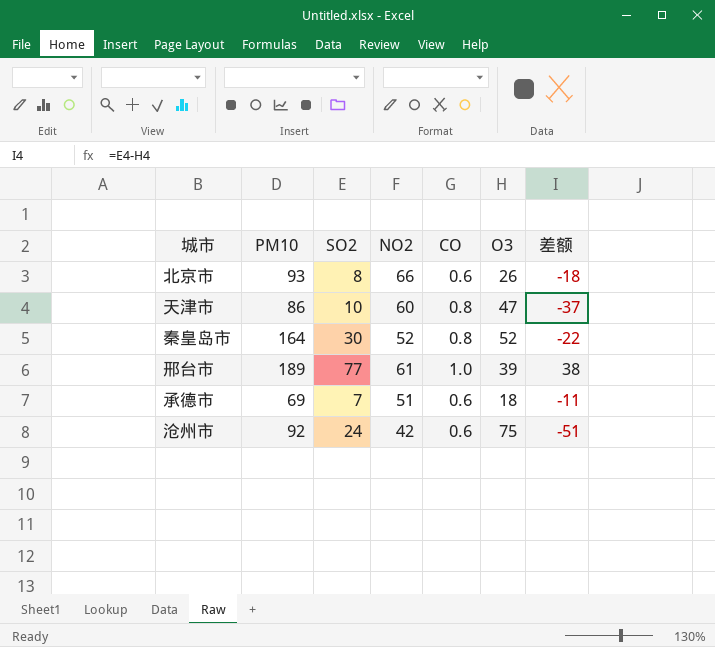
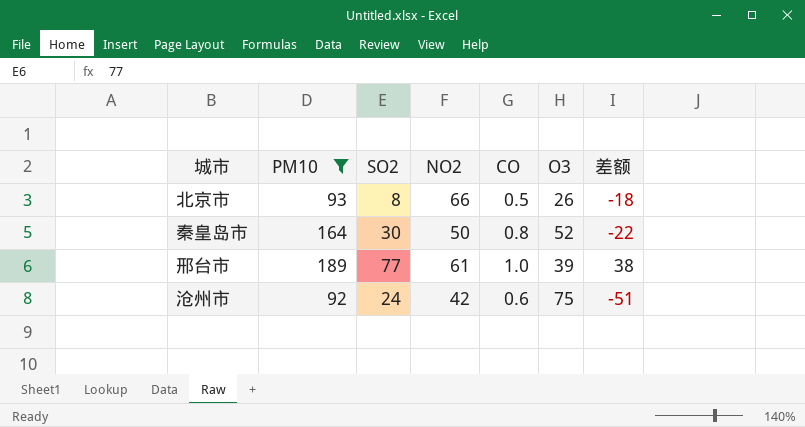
filter: none -> PM10 >= 92
北京市 | CO: 0.6 -> 0.5
秦皇岛市 | NO2: 52 -> 50

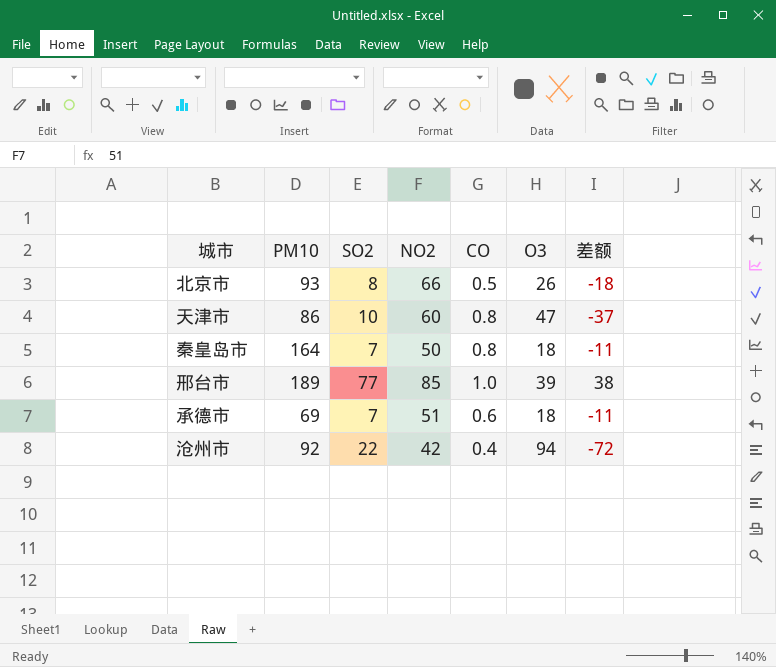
filter: PM10 >= 92 -> none
秦皇岛市 | SO2: 30 -> 7
秦皇岛市 | O3: 52 -> 18
秦皇岛市 | 差额: -22 -> -11
邢台市 | NO2: 61 -> 85
沧州市 | SO2: 24 -> 22
沧州市 | CO: 0.6 -> 0.4
沧州市 | O3: 75 -> 94
沧州市 | 差额: -51 -> -72

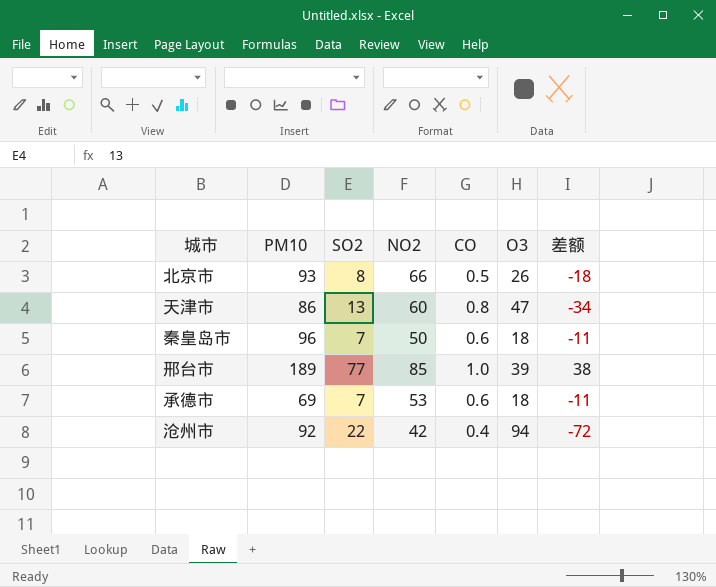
天津市 | SO2: 10 -> 13
天津市 | 差额: -37 -> -34
秦皇岛市 | PM10: 164 -> 96
秦皇岛市 | CO: 0.8 -> 0.6
承德市 | NO2: 51 -> 53

